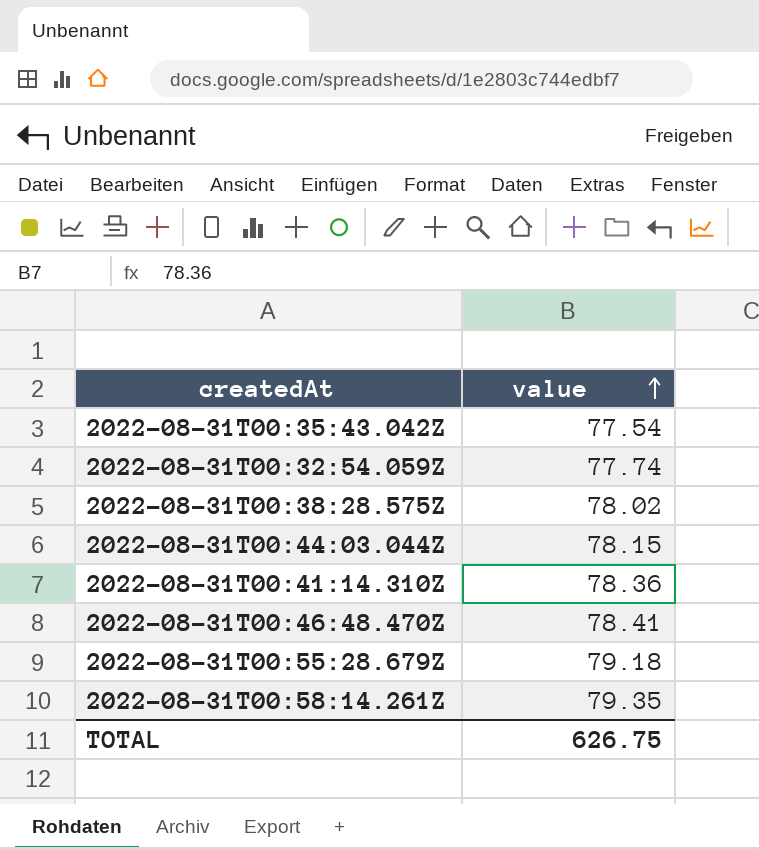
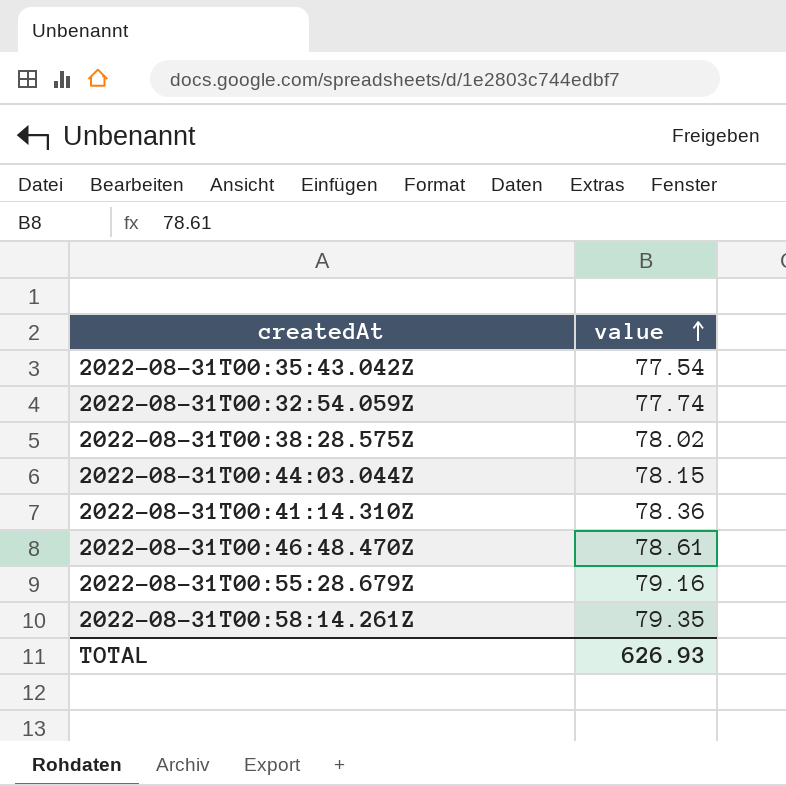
2022-08-31T00:46:48.470Z | value: 78.41 -> 78.61
2022-08-31T00:55:28.679Z | value: 79.18 -> 79.16
TOTAL | value: 626.75 -> 626.93

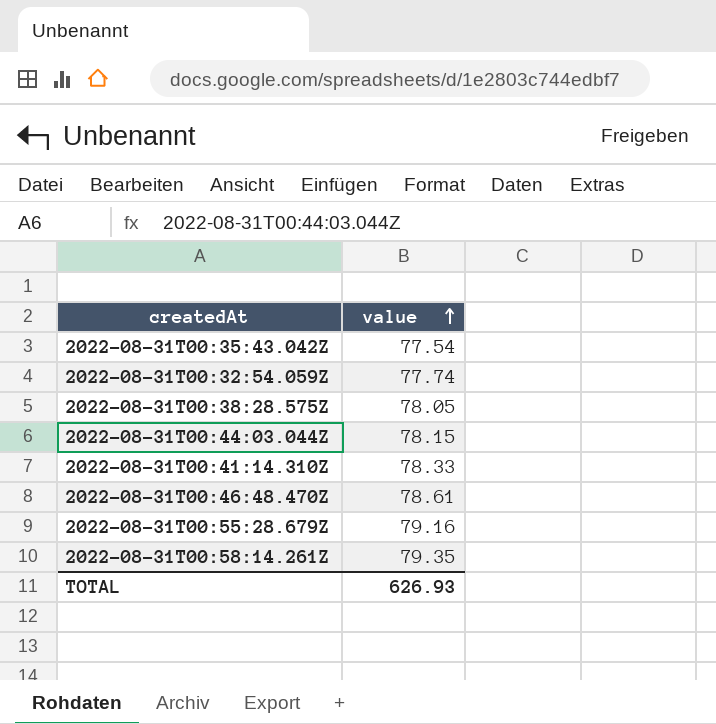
2022-08-31T00:38:28.575Z | value: 78.02 -> 78.05
2022-08-31T00:41:14.310Z | value: 78.36 -> 78.33

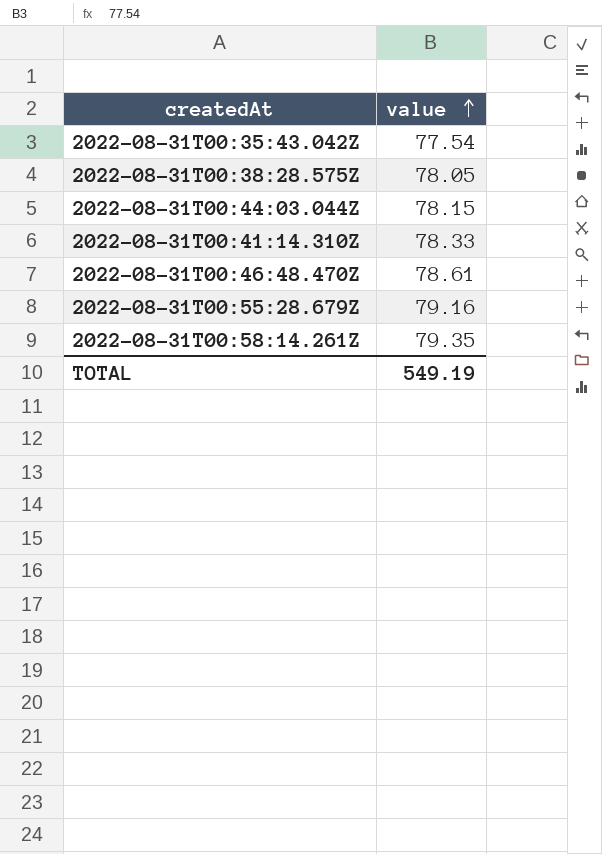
row 2022-08-31T00:32:54.059Z: 77.74 -> none
TOTAL | value: 626.93 -> 549.19

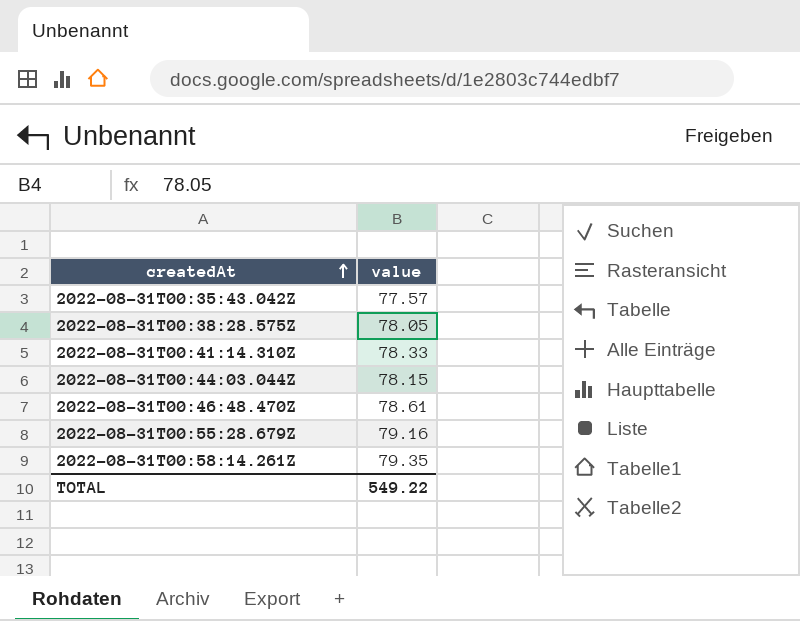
row order: value ascending -> createdAt ascending
2022-08-31T00:35:43.042Z | value: 77.54 -> 77.57
TOTAL | value: 549.19 -> 549.22

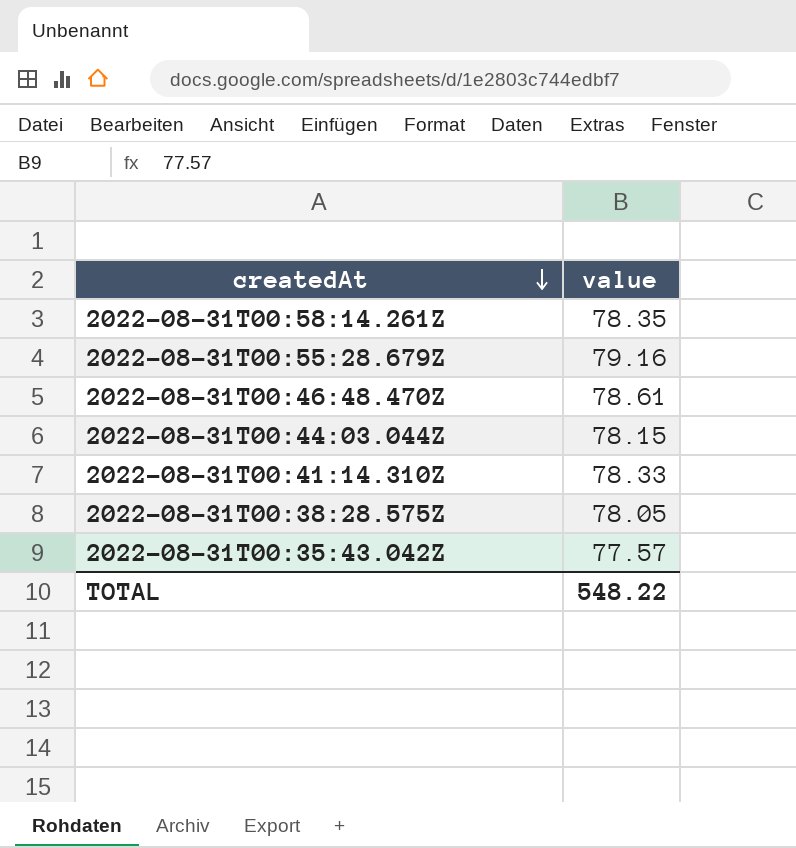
row order: createdAt ascending -> createdAt descending
2022-08-31T00:58:14.261Z | value: 79.35 -> 78.35
TOTAL | value: 549.22 -> 548.22

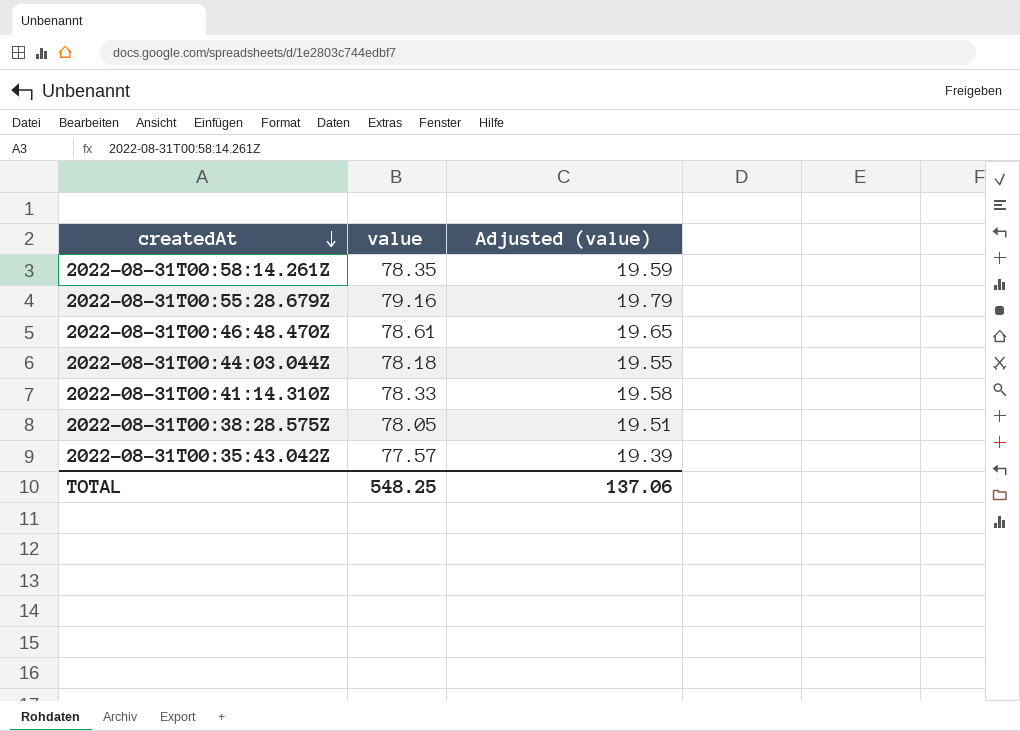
column Adjusted (value) | formula: none -> [value] * 0.25
2022-08-31T00:44:03.044Z | value: 78.15 -> 78.18
TOTAL | value: 548.22 -> 548.25

